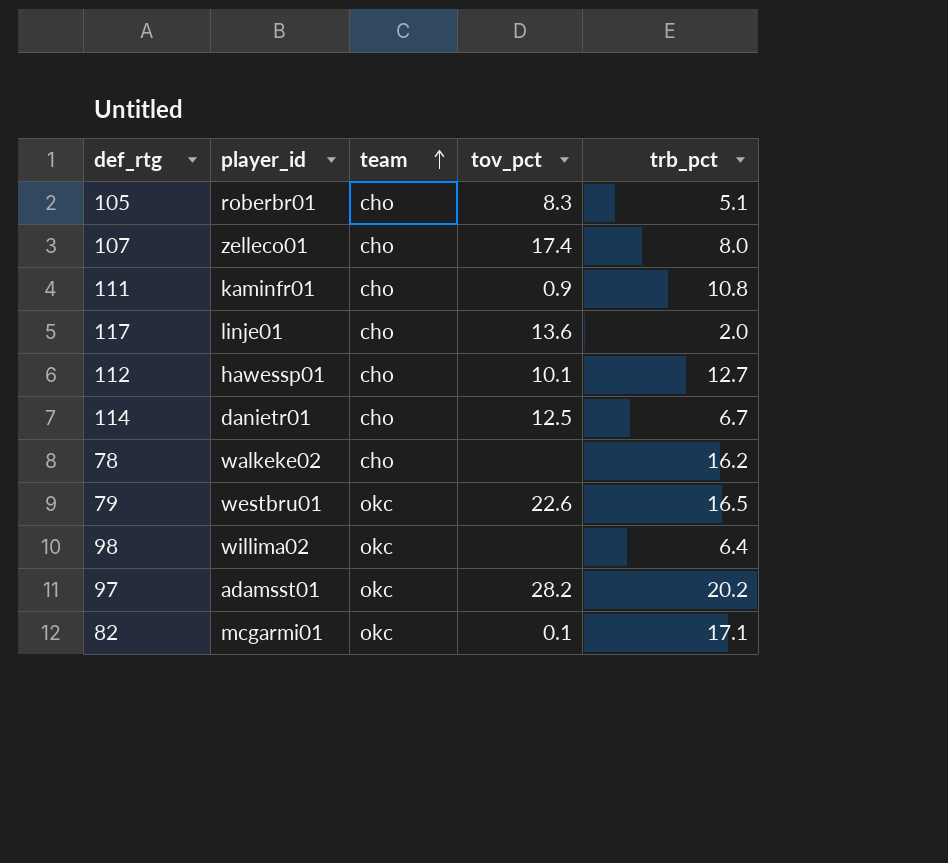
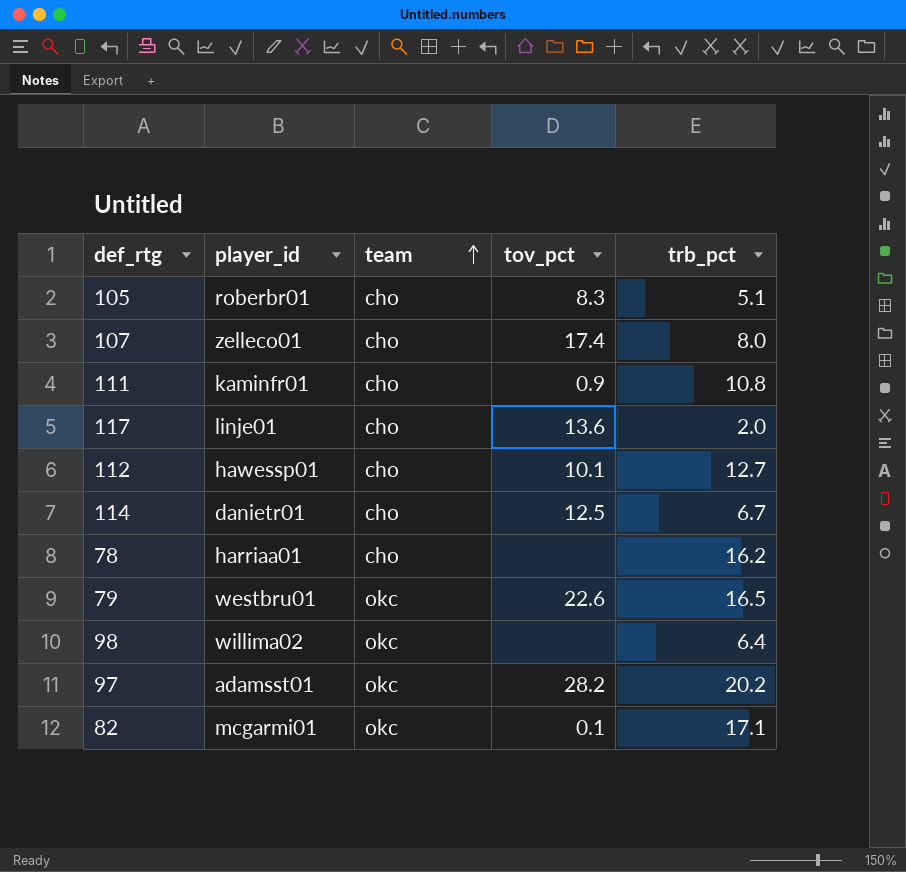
78 | player_id: walkeke02 -> harriaa01

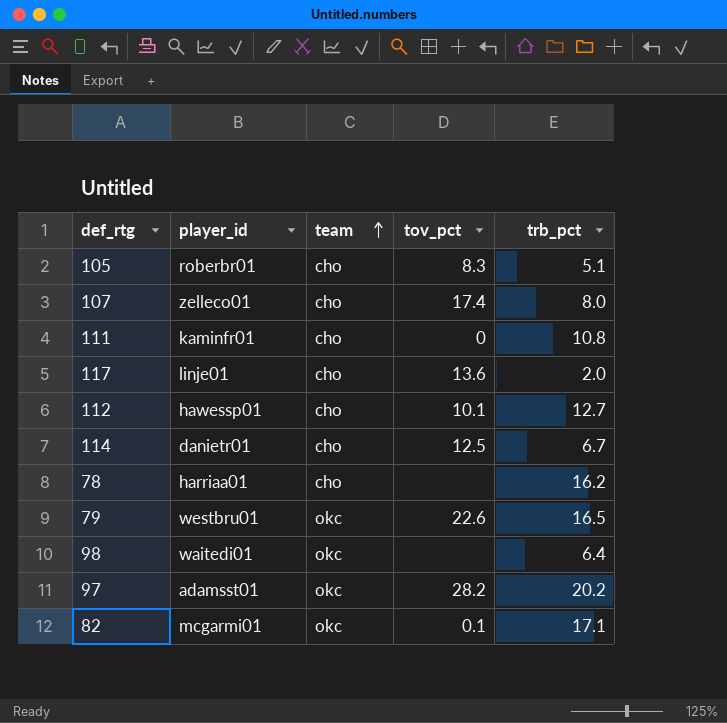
111 | tov_pct: 0.9 -> 0
98 | player_id: willima02 -> waitedi01

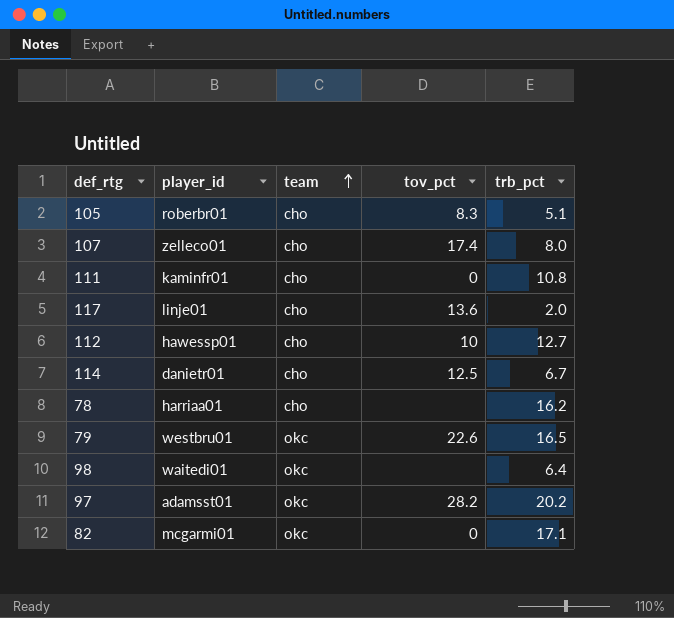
112 | tov_pct: 10.1 -> 10
82 | tov_pct: 0.1 -> 0

